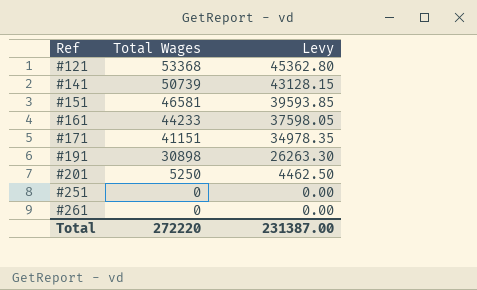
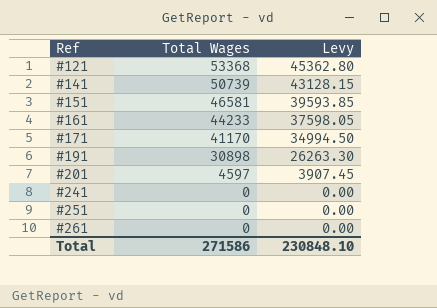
#171 | Total Wages: 41151 -> 41170
#171 | Levy: 34978.35 -> 34994.50
#201 | Total Wages: 5250 -> 4597
#201 | Levy: 4462.50 -> 3907.45
row #241: none -> 0 | 0.00
Total | Total Wages: 272220 -> 271586
Total | Levy: 231387.00 -> 230848.10

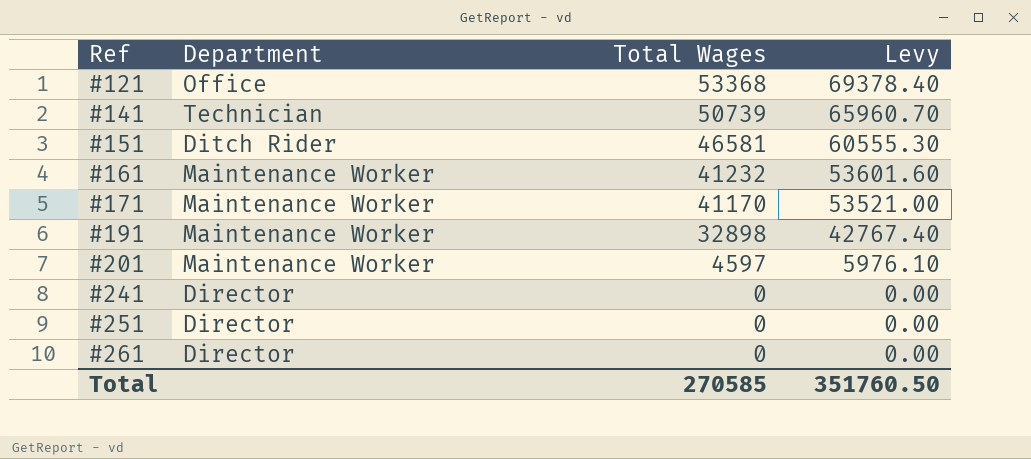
column Department | position: none -> 2
column Levy | formula: [Total Wages] * 0.85 -> [Total Wages] * 1.3
#161 | Total Wages: 44233 -> 41232
#191 | Total Wages: 30898 -> 32898
Total | Total Wages: 271586 -> 270585
Total | Levy: 230848.10 -> 351760.50

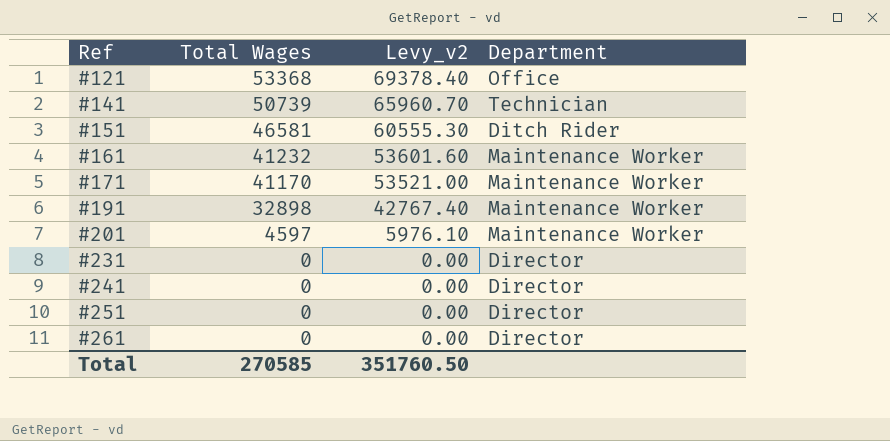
column name: Levy -> Levy_v2
column Department | position: 2 -> 4
row #231: none -> 0 | 0.00 | Director

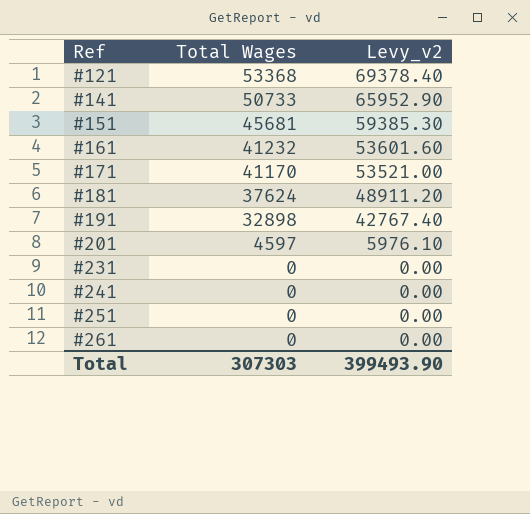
column Department | position: 4 -> none
#141 | Total Wages: 50739 -> 50733
#141 | Levy_v2: 65960.70 -> 65952.90
#151 | Total Wages: 46581 -> 45681
#151 | Levy_v2: 60555.30 -> 59385.30
row #181: none -> 37624 | 48911.20
Total | Total Wages: 270585 -> 307303
Total | Levy_v2: 351760.50 -> 399493.90

